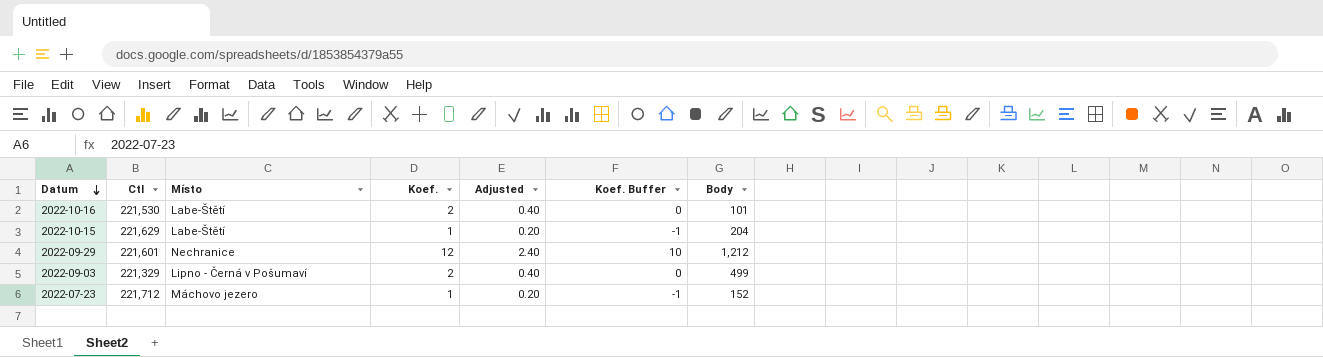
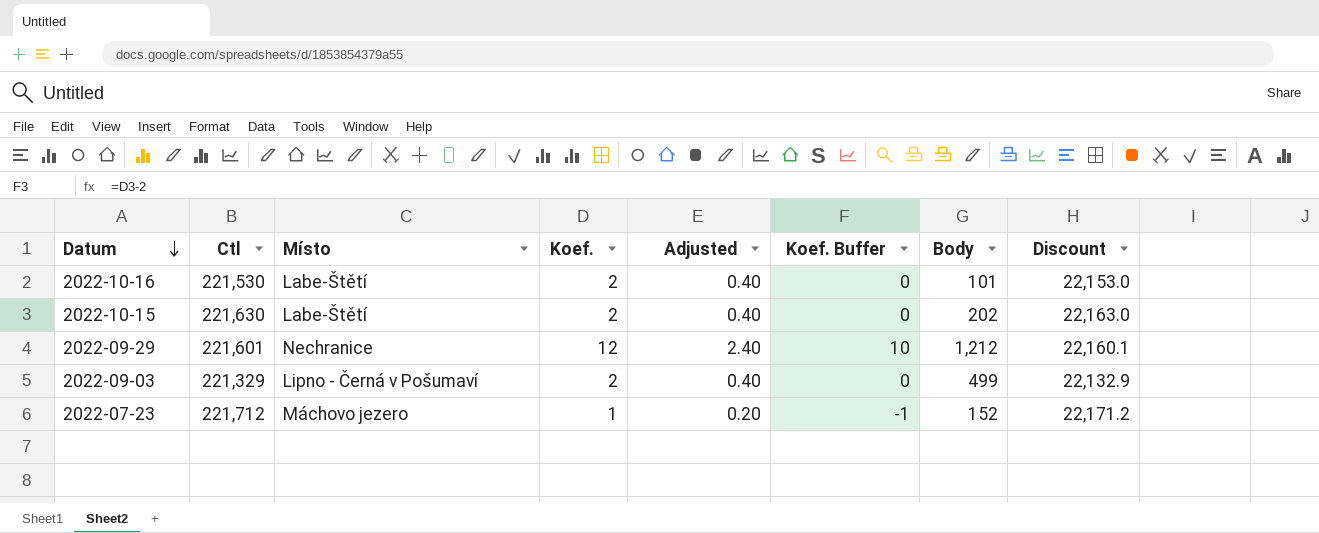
column Discount | formula: none -> [Ctl] * 0.1
2022-10-15 | Ctl: 221,629 -> 221,630
2022-10-15 | Koef.: 1 -> 2
2022-10-15 | Adjusted: 0.20 -> 0.40
2022-10-15 | Koef. Buffer: -1 -> 0
2022-10-15 | Body: 204 -> 202

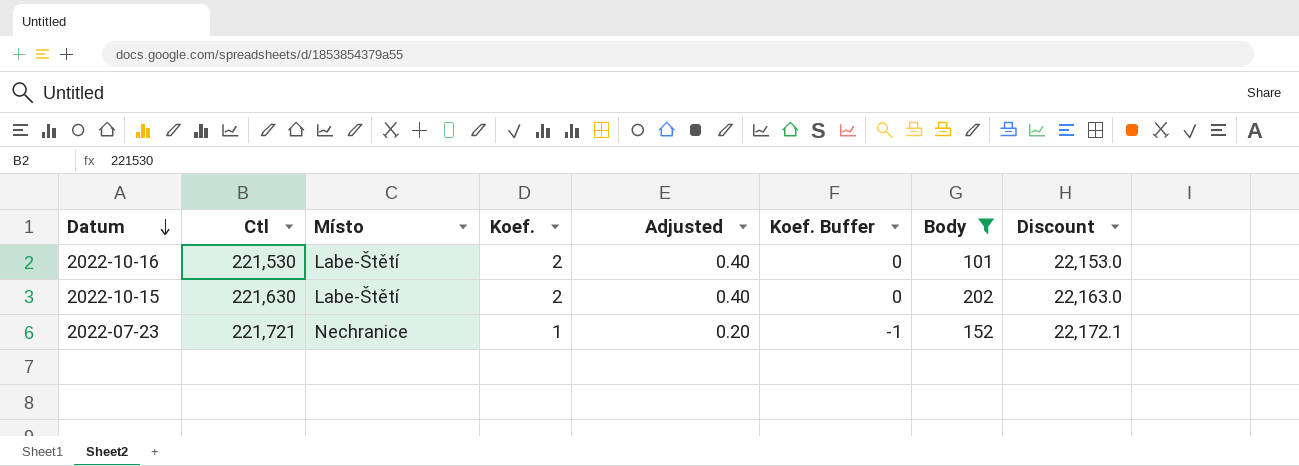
filter: none -> Body <= 202
2022-07-23 | Ctl: 221,712 -> 221,721
2022-07-23 | Místo: Máchovo jezero -> Nechranice
2022-07-23 | Discount: 22,171.2 -> 22,172.1

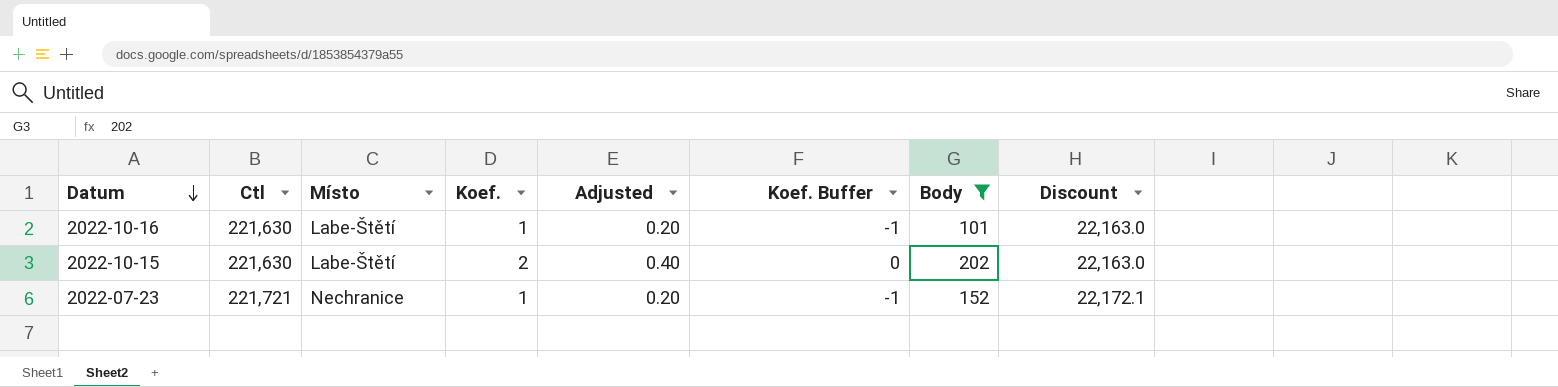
2022-10-16 | Ctl: 221,530 -> 221,630
2022-10-16 | Koef.: 2 -> 1
2022-10-16 | Adjusted: 0.40 -> 0.20
2022-10-16 | Koef. Buffer: 0 -> -1
2022-10-16 | Discount: 22,153.0 -> 22,163.0

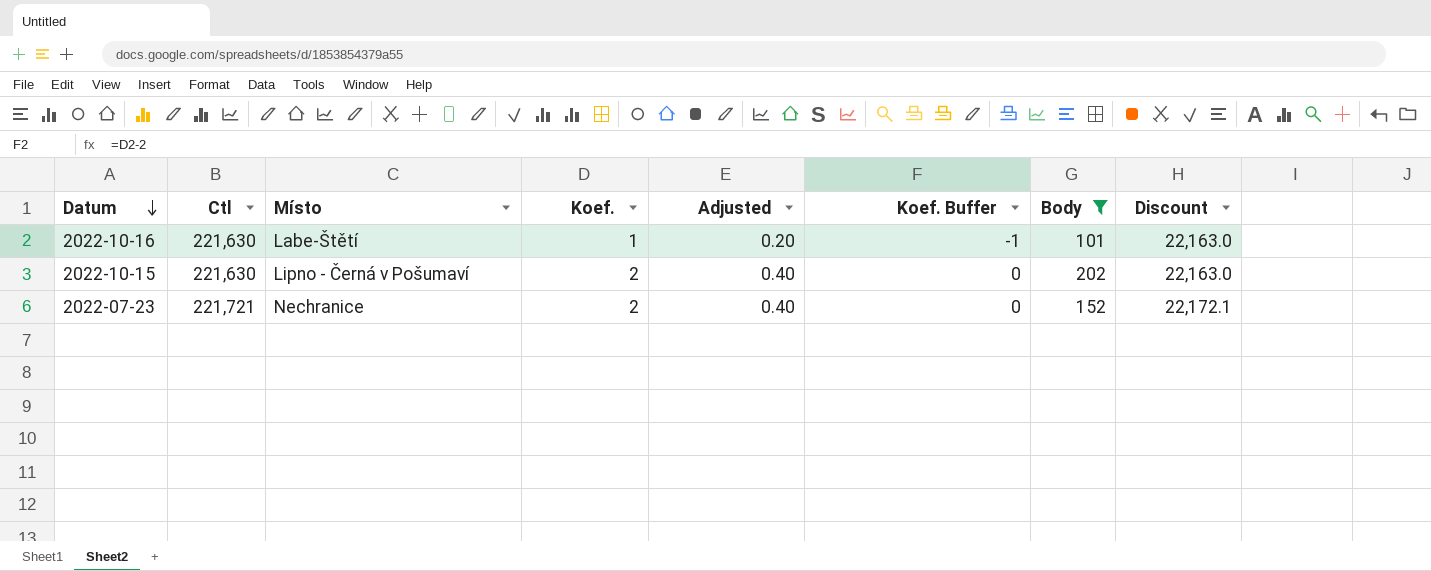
2022-10-15 | Místo: Labe-Štětí -> Lipno - Černá v Pošumaví
2022-07-23 | Koef.: 1 -> 2
2022-07-23 | Adjusted: 0.20 -> 0.40
2022-07-23 | Koef. Buffer: -1 -> 0

